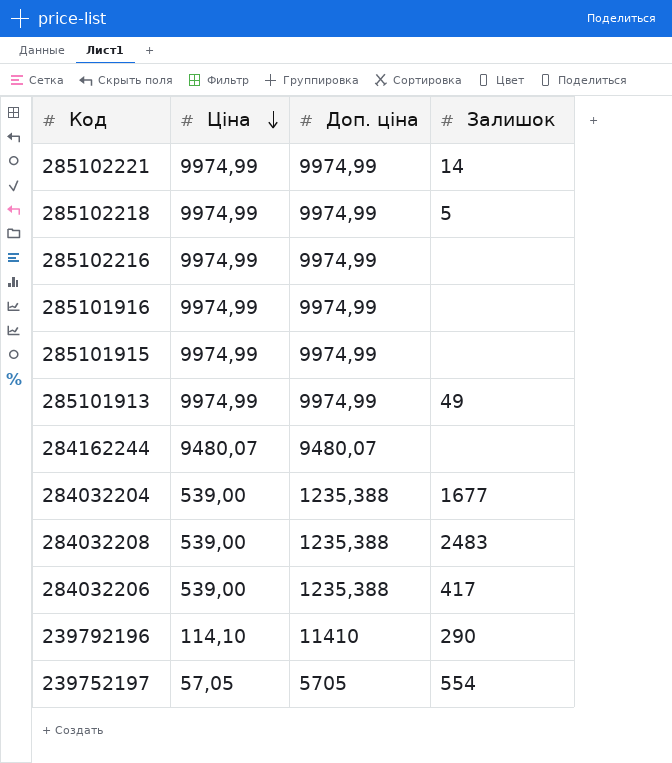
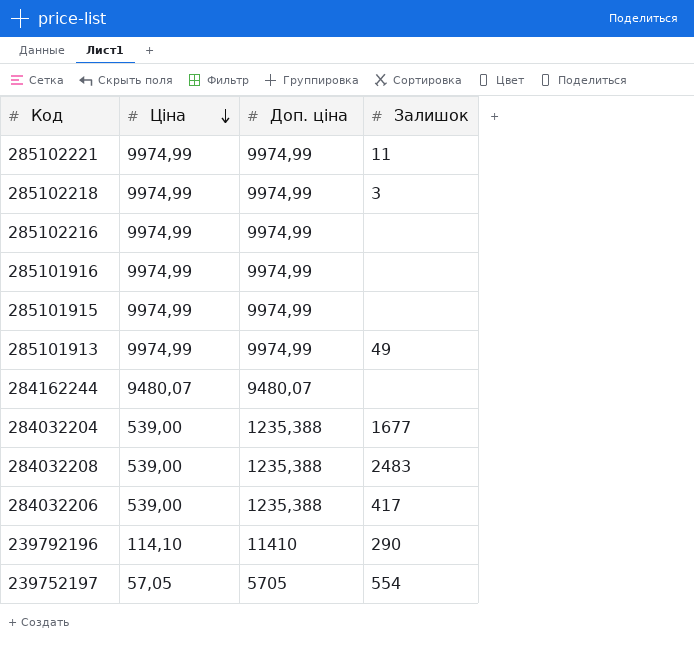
285102221 | Залишок: 14 -> 11
285102218 | Залишок: 5 -> 3

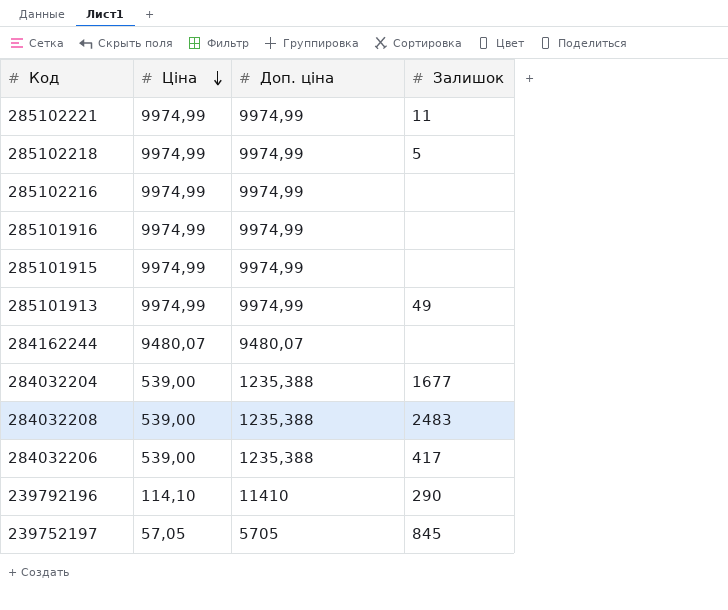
285102218 | Залишок: 3 -> 5
239752197 | Залишок: 554 -> 845

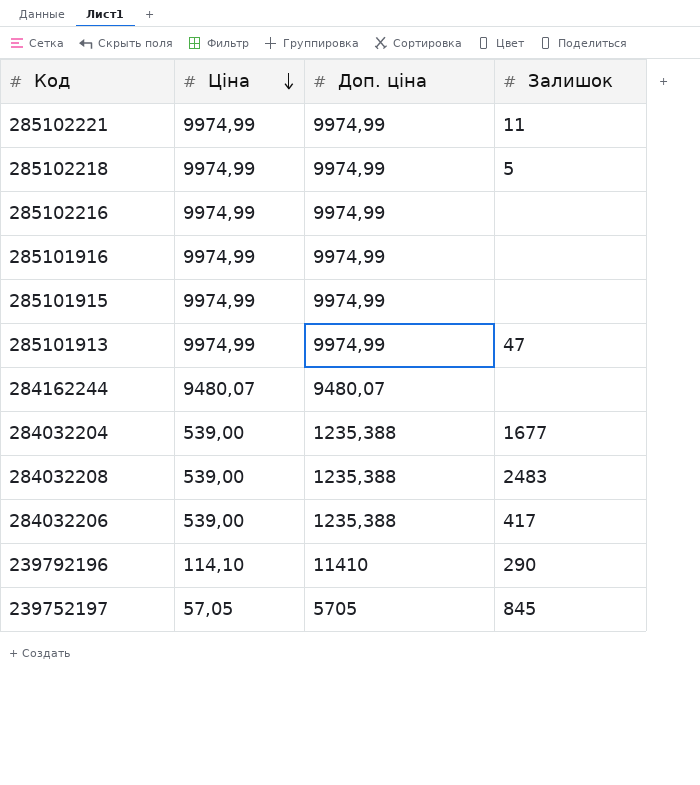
285101913 | Залишок: 49 -> 47

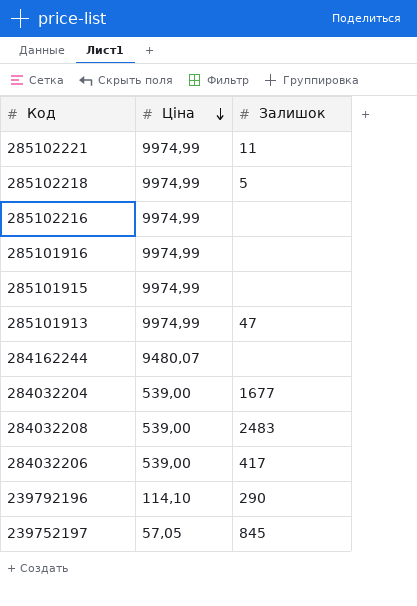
column Доп. ціна | position: 3 -> none

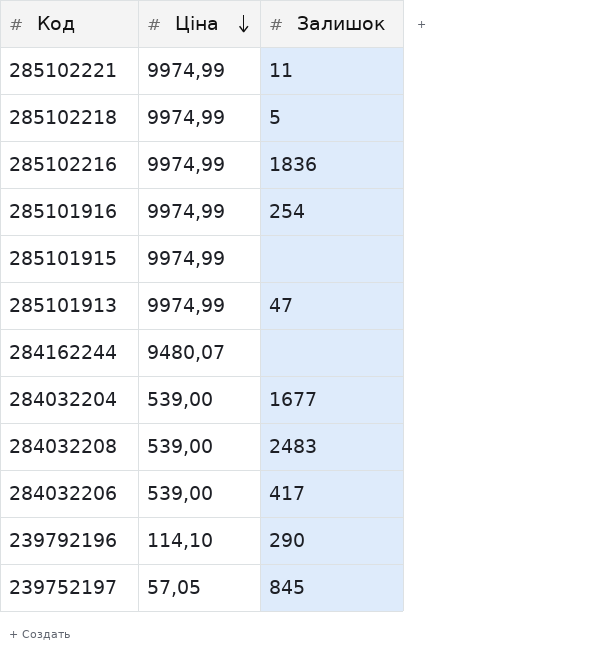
285102216 | Залишок: none -> 1836
285101916 | Залишок: none -> 254

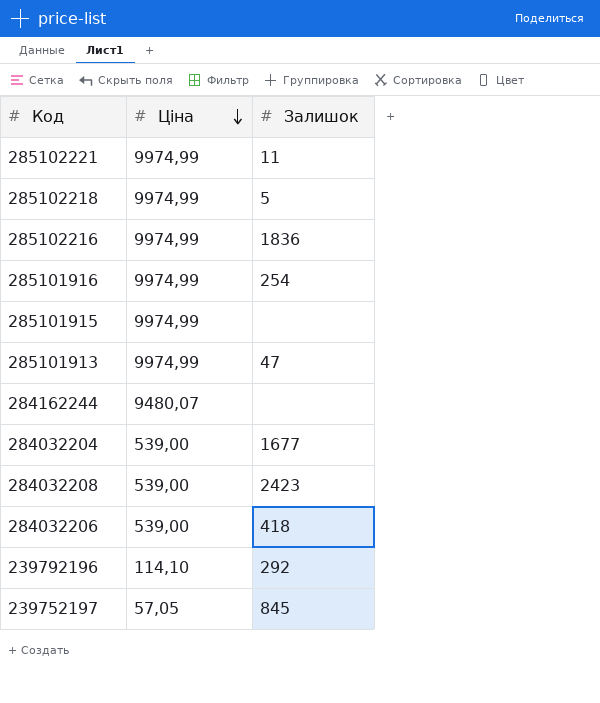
284032208 | Залишок: 2483 -> 2423
284032206 | Залишок: 417 -> 418
239792196 | Залишок: 290 -> 292

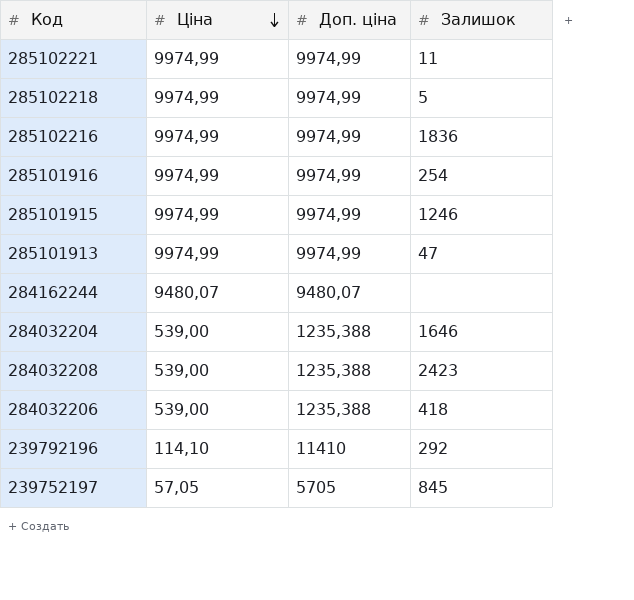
column Доп. ціна | position: none -> 3
285101915 | Залишок: none -> 1246
284032204 | Залишок: 1677 -> 1646

